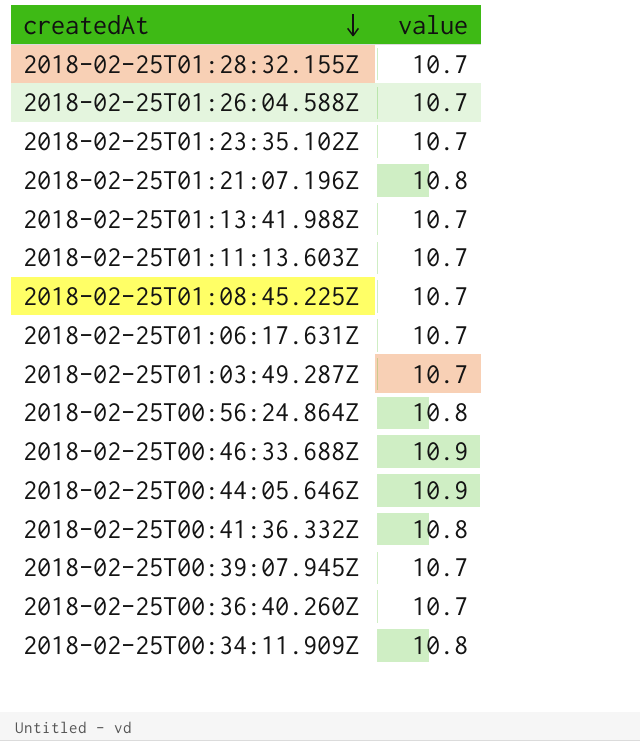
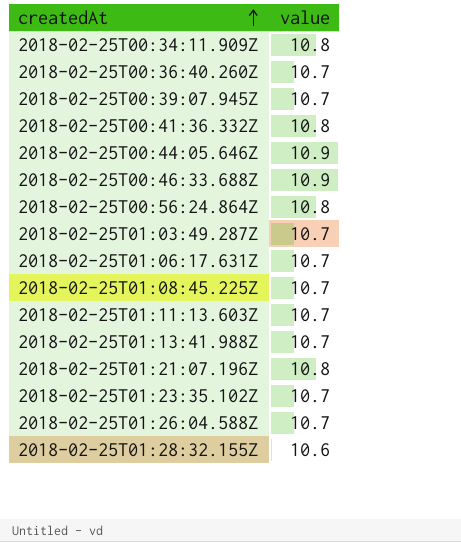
row order: createdAt descending -> createdAt ascending
2018-02-25T01:28:32.155Z | value: 10.7 -> 10.6

